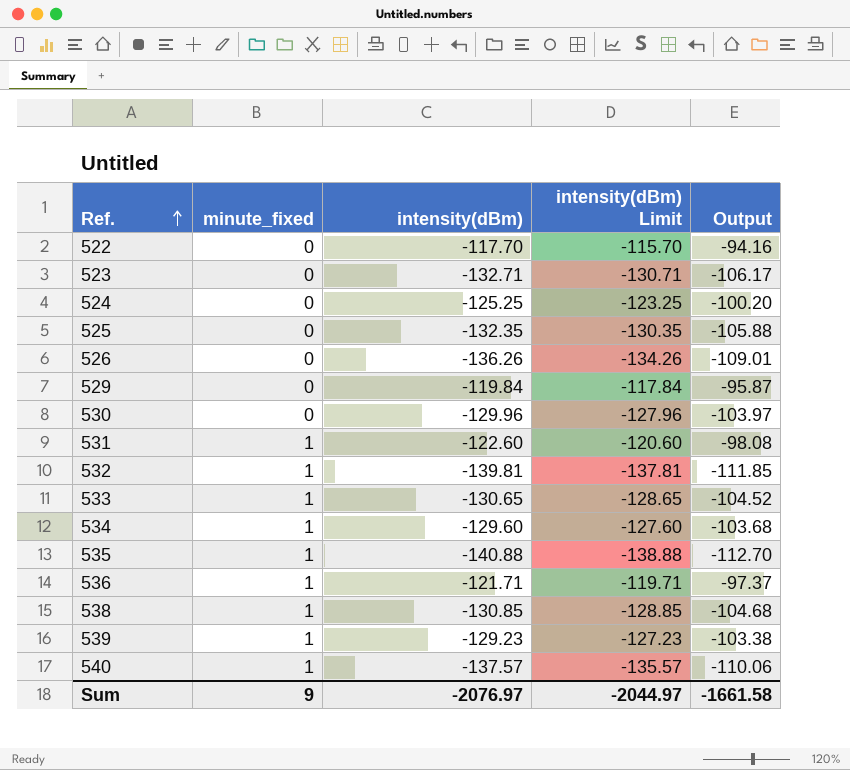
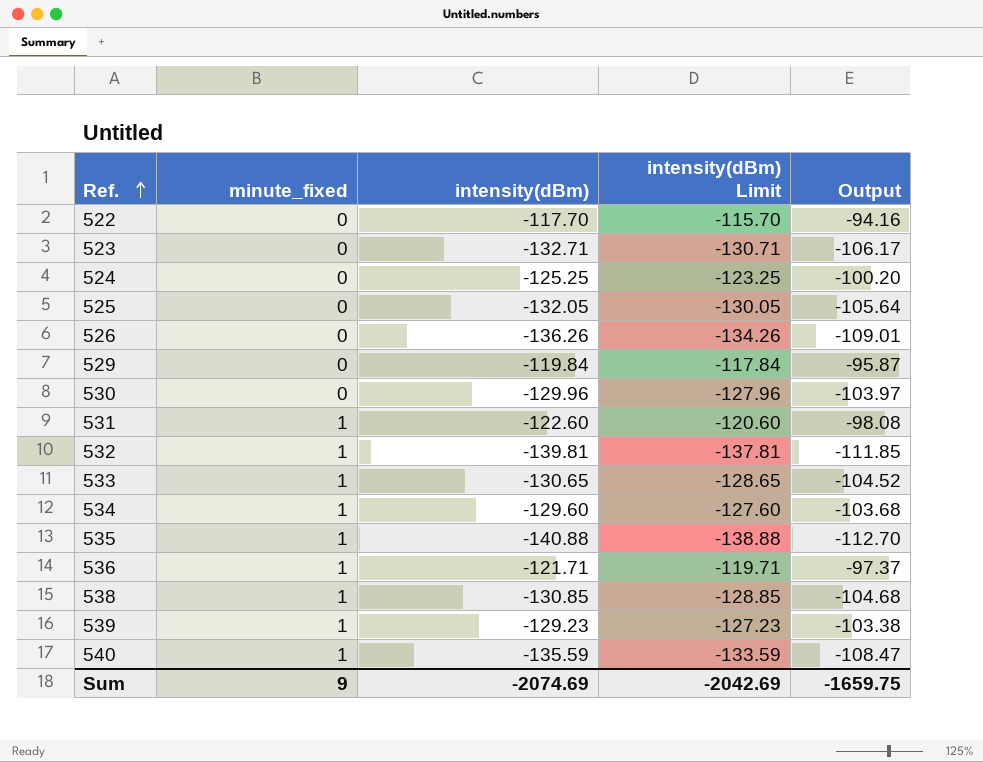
525 | intensity(dBm): -132.35 -> -132.05
525 | intensity(dBm) Limit: -130.35 -> -130.05
525 | Output: -105.88 -> -105.64
540 | intensity(dBm): -137.57 -> -135.59
540 | intensity(dBm) Limit: -135.57 -> -133.59
540 | Output: -110.06 -> -108.47
Sum | intensity(dBm): -2076.97 -> -2074.69
Sum | intensity(dBm) Limit: -2044.97 -> -2042.69
Sum | Output: -1661.58 -> -1659.75

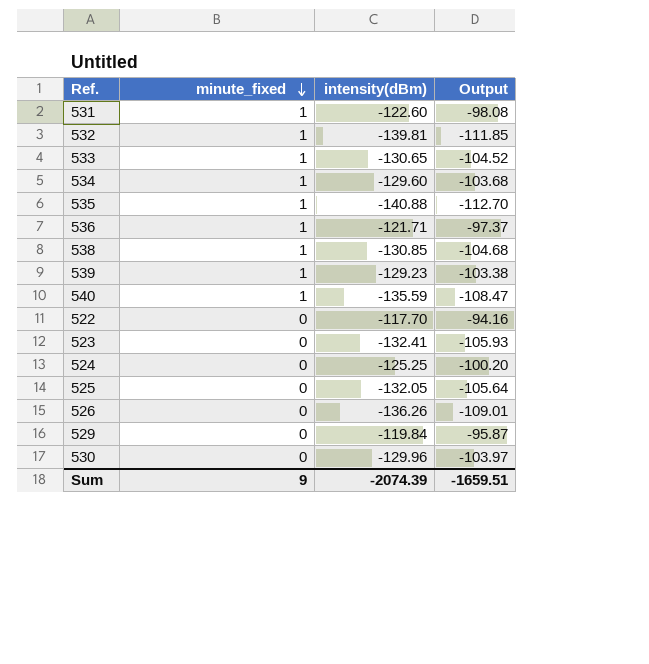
row order: Ref. ascending -> minute_fixed descending
column intensity(dBm) Limit | formula: [intensity(dBm)] + 2 -> none
523 | intensity(dBm): -132.71 -> -132.41
523 | Output: -106.17 -> -105.93
Sum | intensity(dBm): -2074.69 -> -2074.39
Sum | Output: -1659.75 -> -1659.51

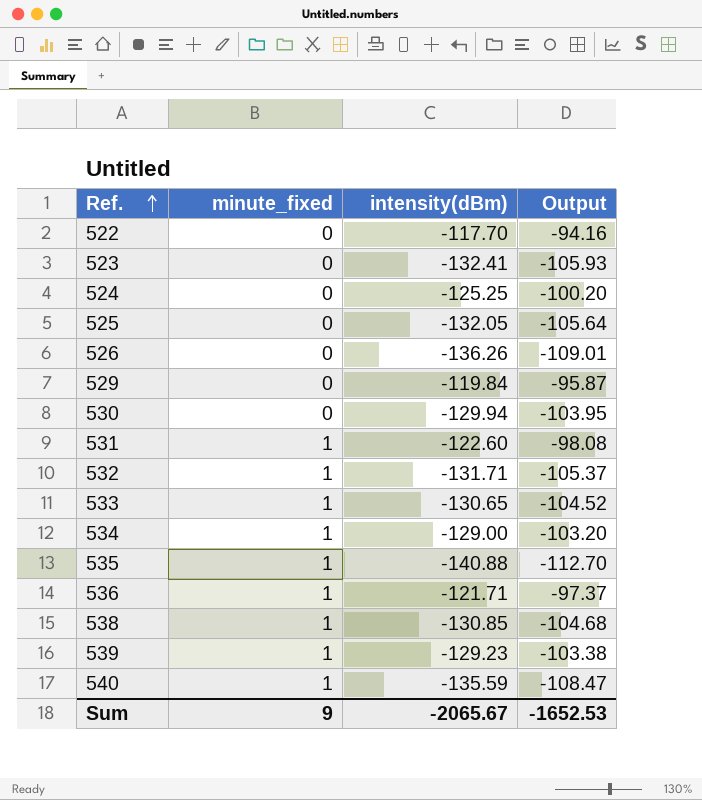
row order: minute_fixed descending -> Ref. ascending
530 | intensity(dBm): -129.96 -> -129.94
530 | Output: -103.97 -> -103.95
532 | intensity(dBm): -139.81 -> -131.71
532 | Output: -111.85 -> -105.37
534 | intensity(dBm): -129.60 -> -129.00
534 | Output: -103.68 -> -103.20
Sum | intensity(dBm): -2074.39 -> -2065.67
Sum | Output: -1659.51 -> -1652.53

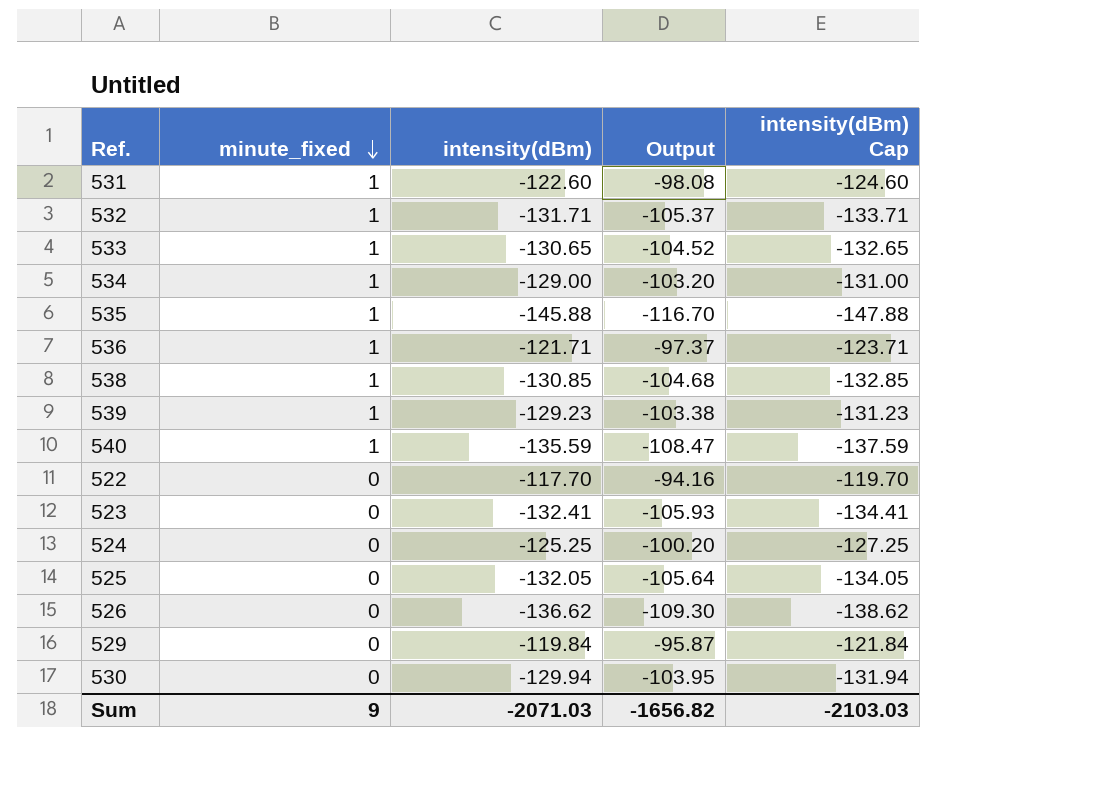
row order: Ref. ascending -> minute_fixed descending
column intensity(dBm) Cap | formula: none -> [intensity(dBm)] - 2
535 | intensity(dBm): -140.88 -> -145.88
535 | Output: -112.70 -> -116.70
526 | intensity(dBm): -136.26 -> -136.62
526 | Output: -109.01 -> -109.30
Sum | intensity(dBm): -2065.67 -> -2071.03
Sum | Output: -1652.53 -> -1656.82

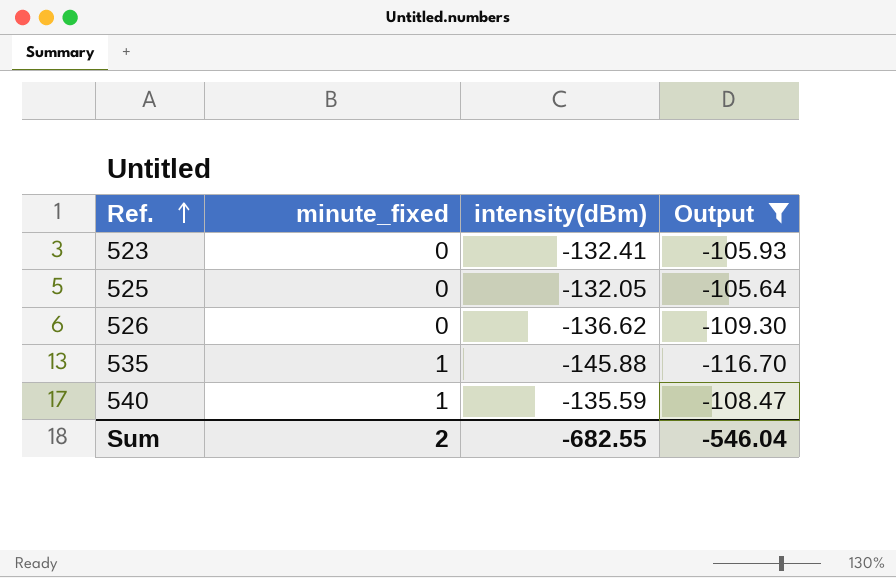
filter: none -> Output <= -105.64
row order: minute_fixed descending -> Ref. ascending
column intensity(dBm) Cap | formula: [intensity(dBm)] - 2 -> none
Sum | minute_fixed: 9 -> 2
Sum | intensity(dBm): -2071.03 -> -682.55
Sum | Output: -1656.82 -> -546.04

